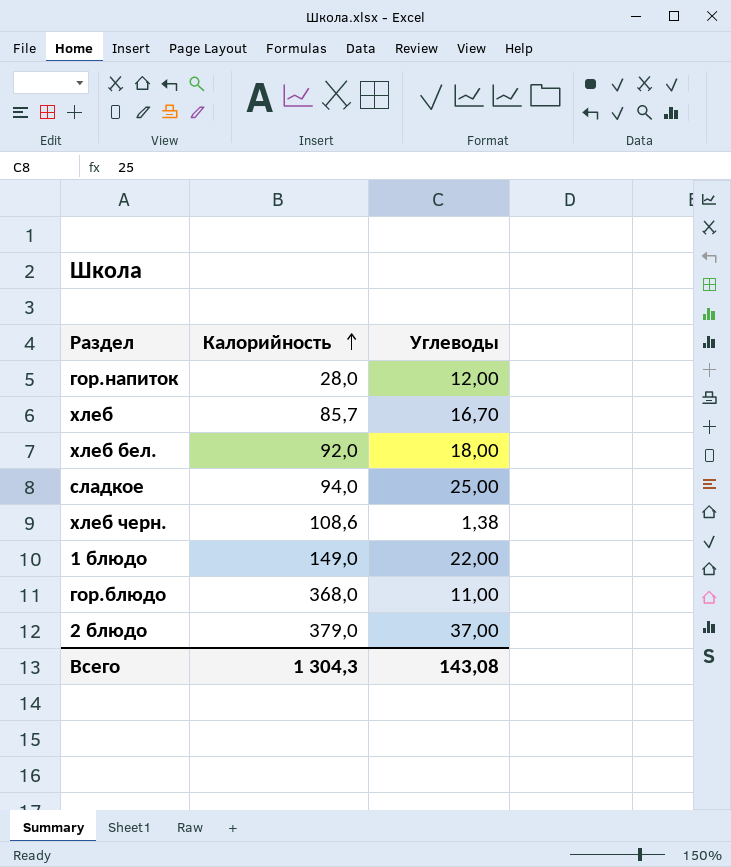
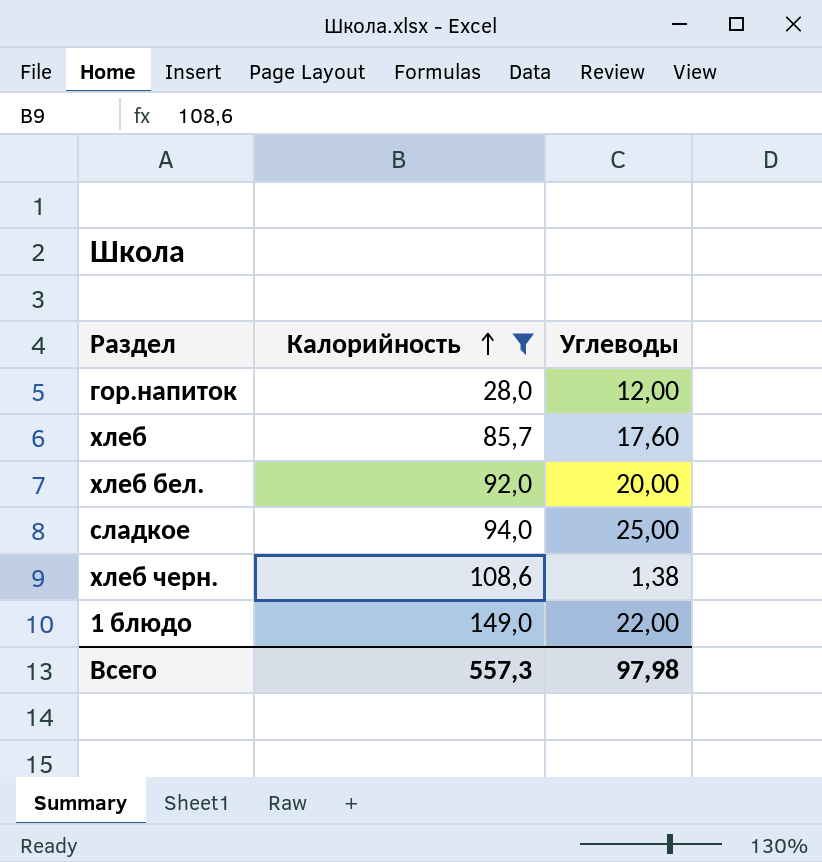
filter: none -> Калорийность <= 149,0
хлеб | Углеводы: 16,70 -> 17,60
хлеб бел. | Углеводы: 18,00 -> 20,00
Всего | Калорийность: 1 304,3 -> 557,3
Всего | Углеводы: 143,08 -> 97,98

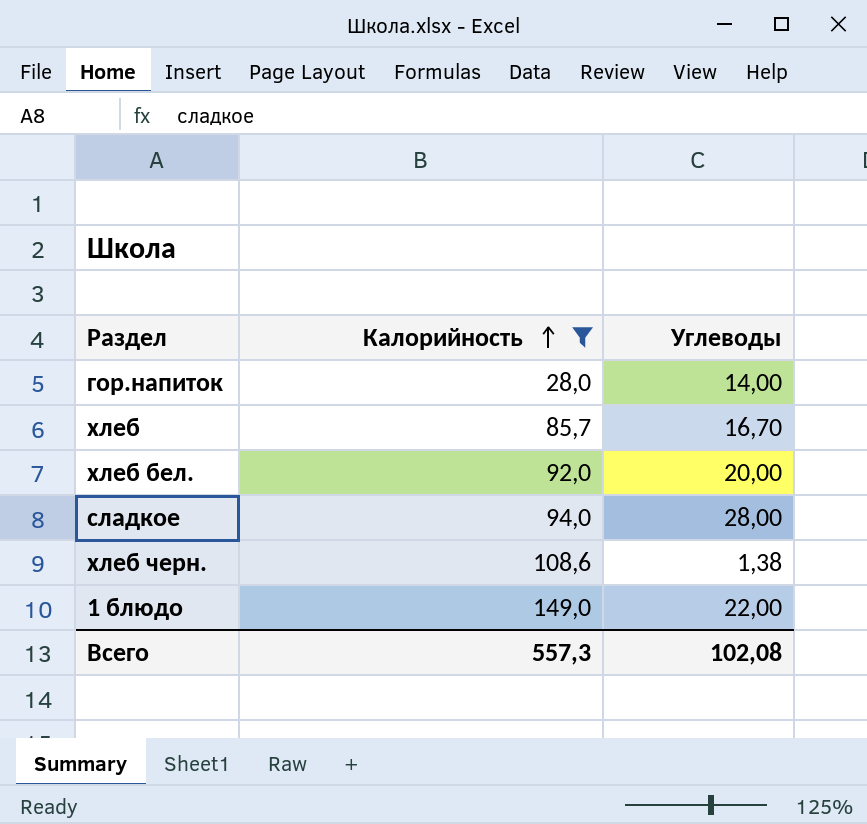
гор.напиток | Углеводы: 12,00 -> 14,00
хлеб | Углеводы: 17,60 -> 16,70
сладкое | Углеводы: 25,00 -> 28,00
Всего | Углеводы: 97,98 -> 102,08

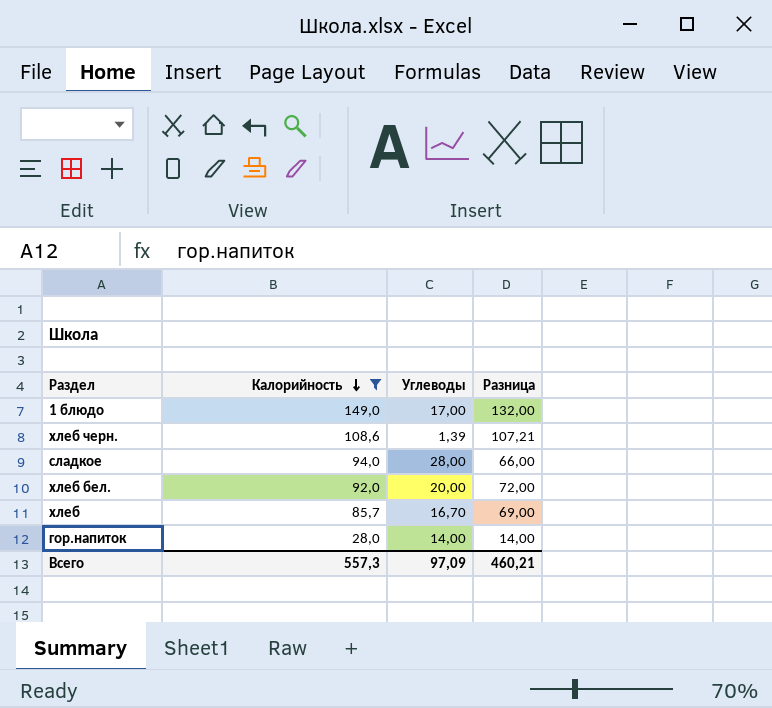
row order: Калорийность ascending -> Калорийность descending
column Разница | formula: none -> [Калорийность] - [Углеводы]
1 блюдо | Углеводы: 22,00 -> 17,00
хлеб черн. | Углеводы: 1,38 -> 1,39
Всего | Углеводы: 102,08 -> 97,09

